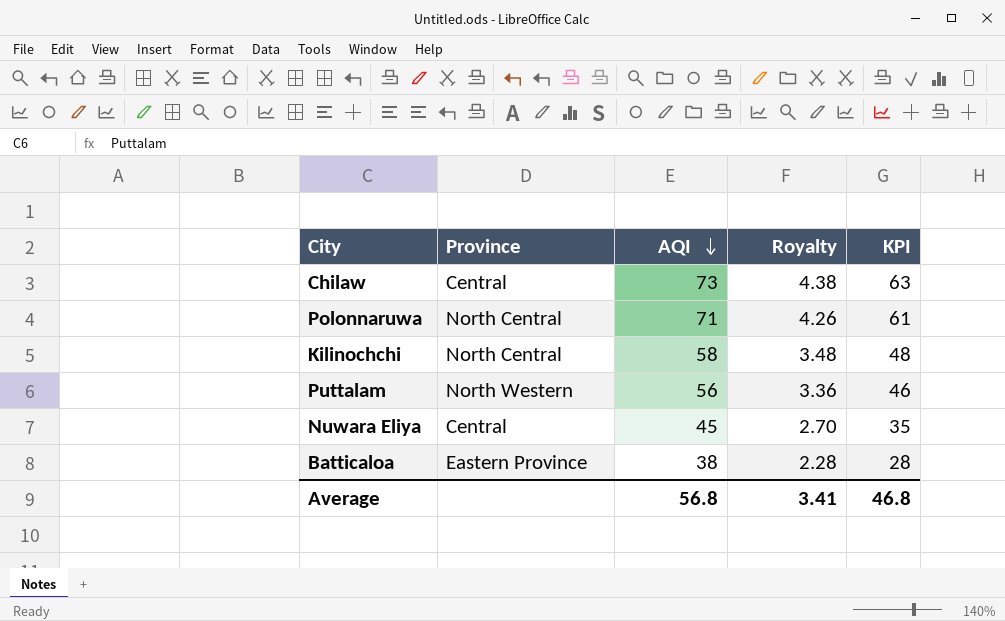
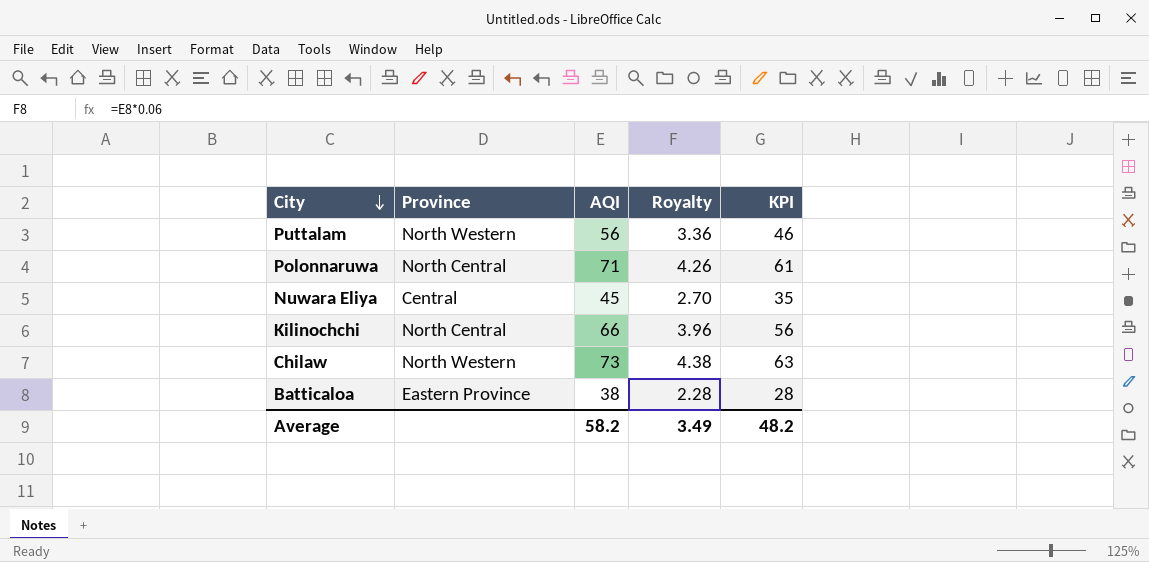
row order: AQI descending -> City descending
Kilinochchi | AQI: 58 -> 66
Kilinochchi | Royalty: 3.48 -> 3.96
Kilinochchi | KPI: 48 -> 56
Chilaw | Province: Central -> North Western
Average | AQI: 56.8 -> 58.2
Average | Royalty: 3.41 -> 3.49
Average | KPI: 46.8 -> 48.2

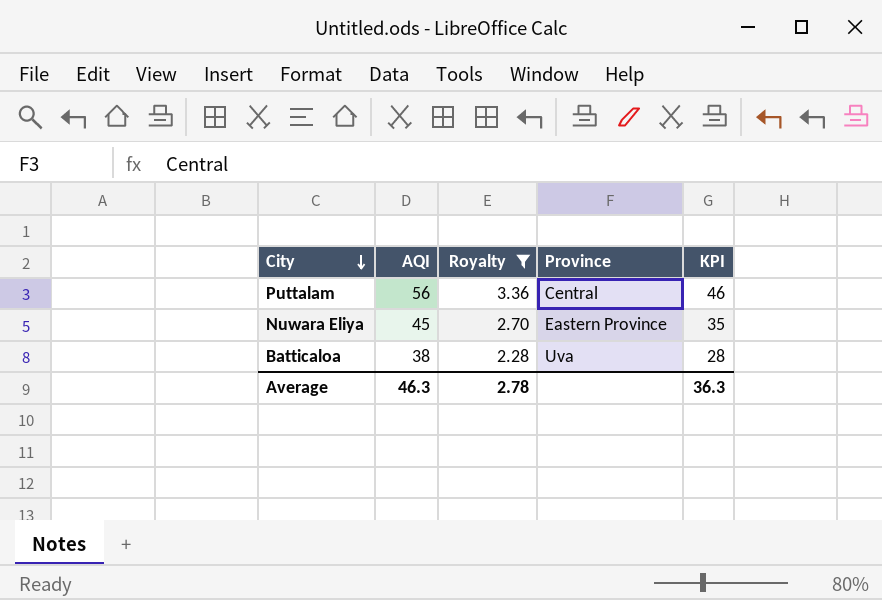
filter: none -> Royalty <= 3.36
column Province | position: 2 -> 4
Puttalam | Province: North Western -> Central
Nuwara Eliya | Province: Central -> Eastern Province
Batticaloa | Province: Eastern Province -> Uva
Average | AQI: 58.2 -> 46.3
Average | Royalty: 3.49 -> 2.78
Average | KPI: 48.2 -> 36.3

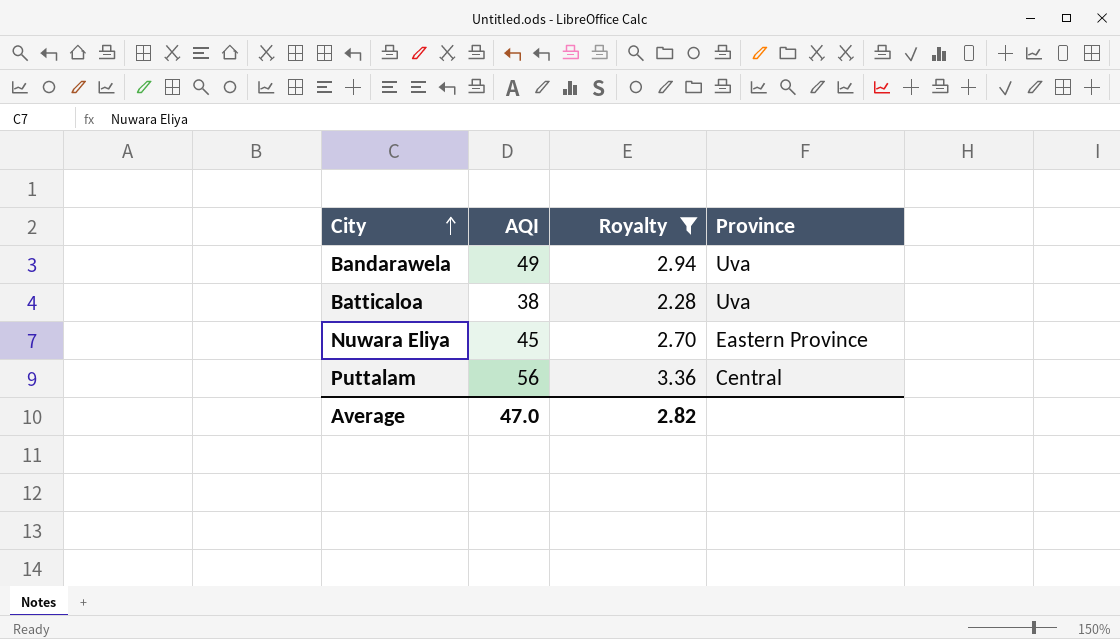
row order: City descending -> City ascending
column KPI | formula: [AQI] - 10 -> none
row Bandarawela: none -> 49 | 2.94 | Uva
Average | AQI: 46.3 -> 47.0
Average | Royalty: 2.78 -> 2.82

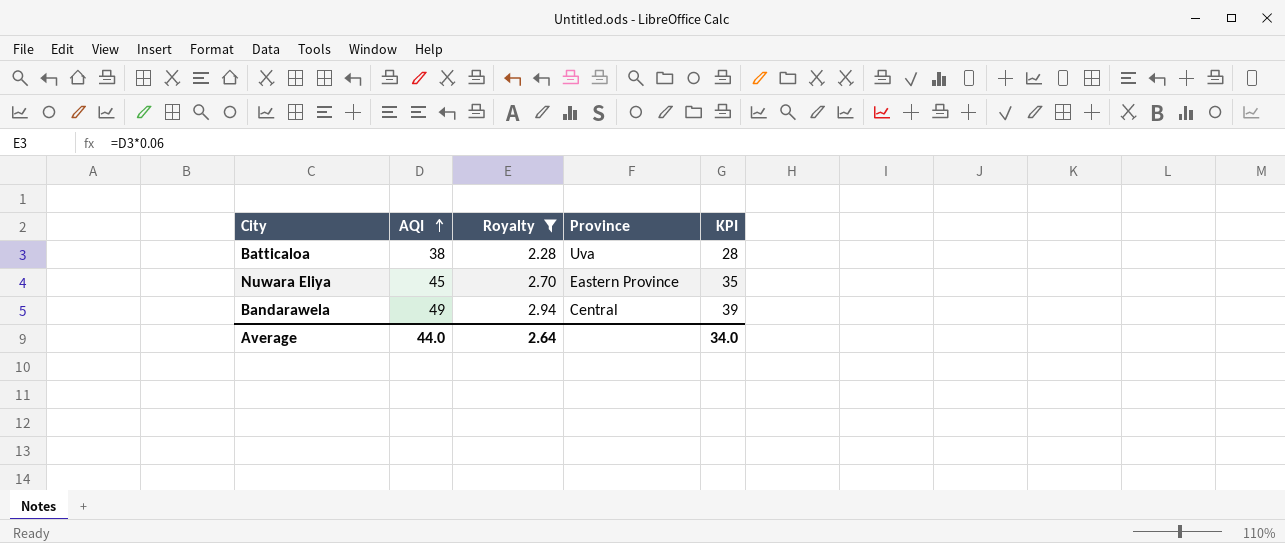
row order: City ascending -> AQI ascending
column KPI | formula: none -> [AQI] - 10
row Puttalam: 56 | 3.36 | Central -> none
Bandarawela | Province: Uva -> Central
Average | AQI: 47.0 -> 44.0
Average | Royalty: 2.82 -> 2.64

